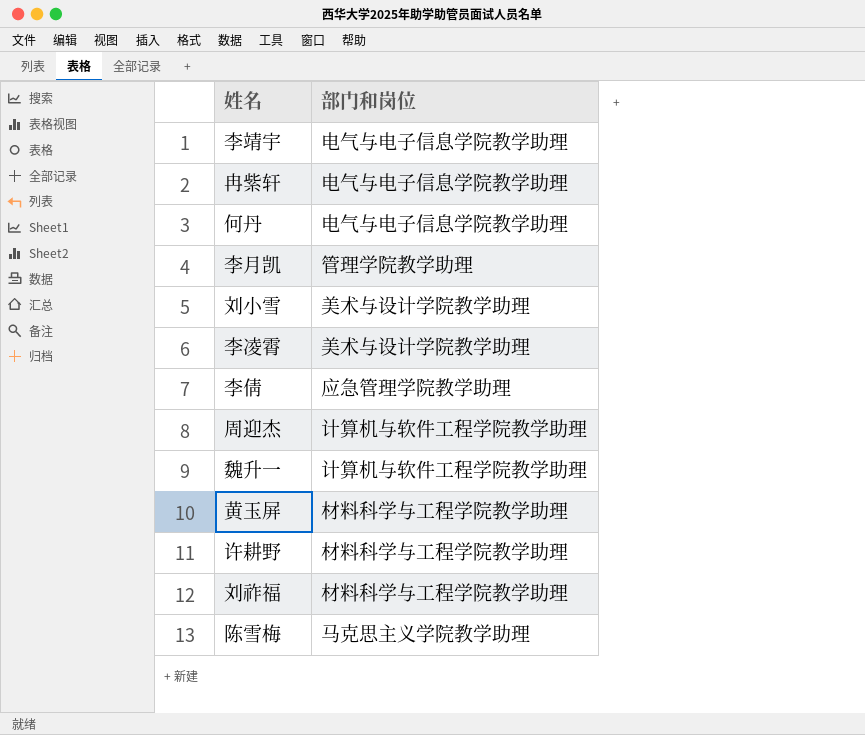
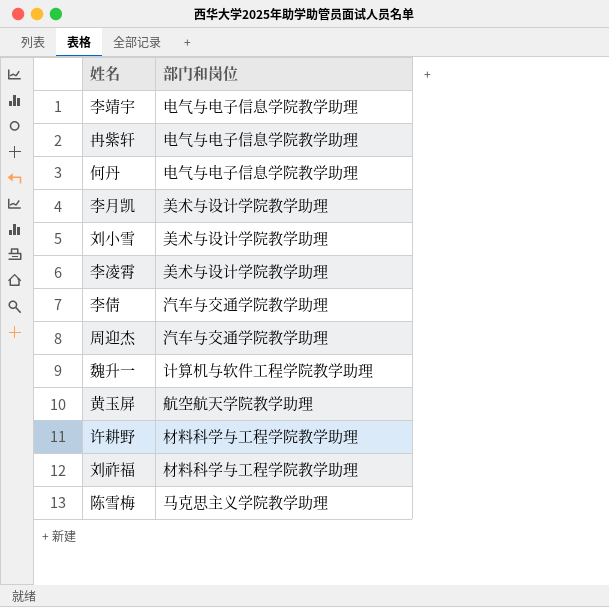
李月凯 | 部门和岗位: 管理学院教学助理 -> 美术与设计学院教学助理
李倩 | 部门和岗位: 应急管理学院教学助理 -> 汽车与交通学院教学助理
周迎杰 | 部门和岗位: 计算机与软件工程学院教学助理 -> 汽车与交通学院教学助理
黄玉屏 | 部门和岗位: 材料科学与工程学院教学助理 -> 航空航天学院教学助理

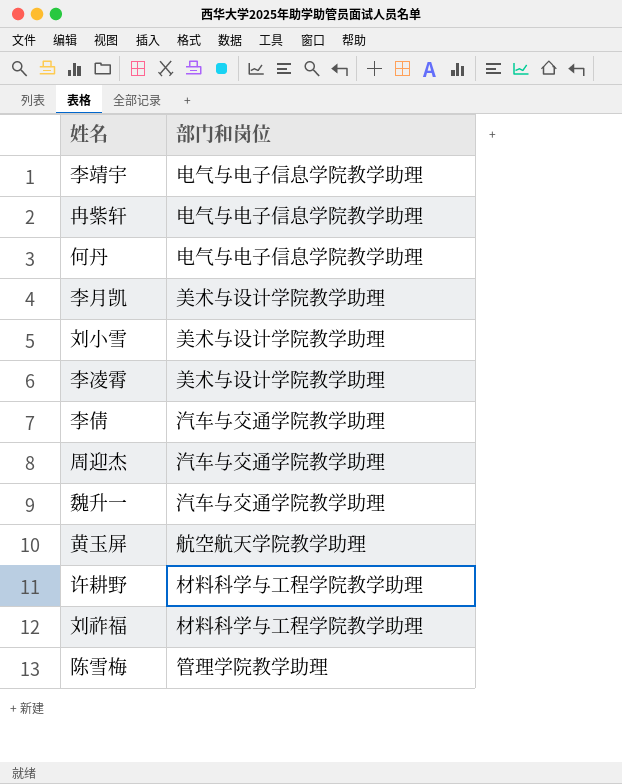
魏升一 | 部门和岗位: 计算机与软件工程学院教学助理 -> 汽车与交通学院教学助理
陈雪梅 | 部门和岗位: 马克思主义学院教学助理 -> 管理学院教学助理

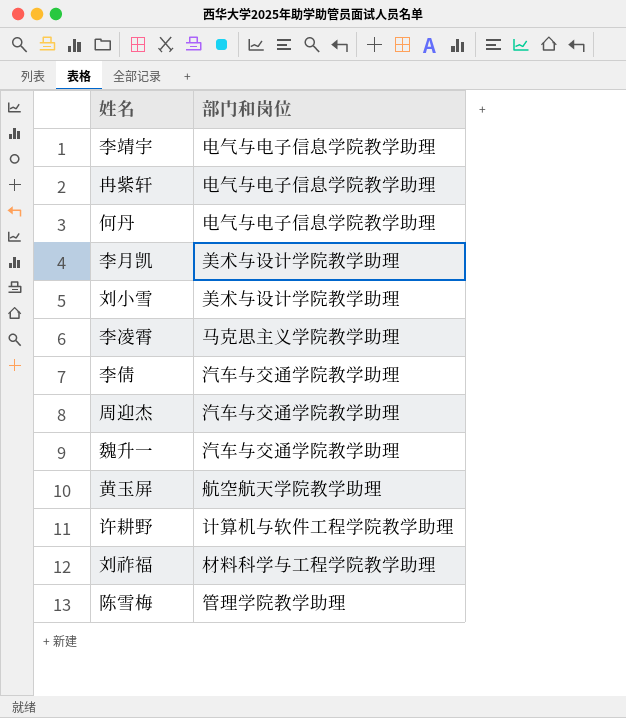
李凌霄 | 部门和岗位: 美术与设计学院教学助理 -> 马克思主义学院教学助理
许耕野 | 部门和岗位: 材料科学与工程学院教学助理 -> 计算机与软件工程学院教学助理

